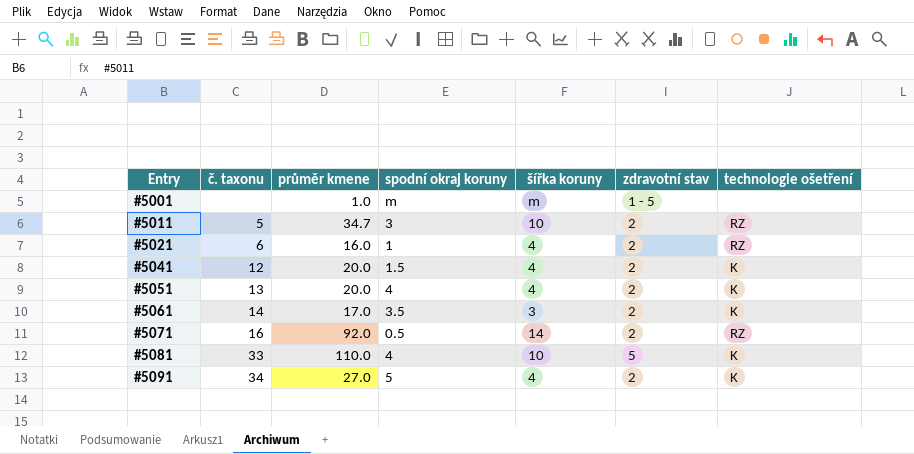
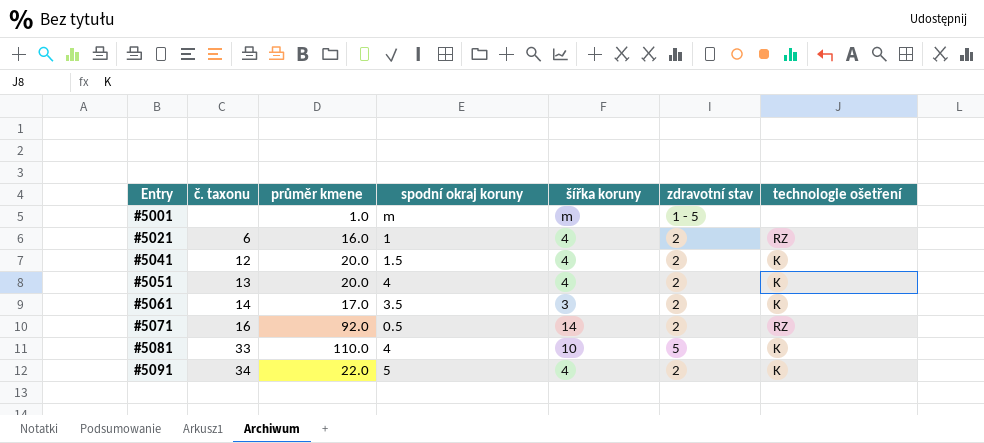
row #5011: 5 | 34.7 | 3 | 10 | 2 | RZ -> none
#5091 | průměr kmene: 27.0 -> 22.0

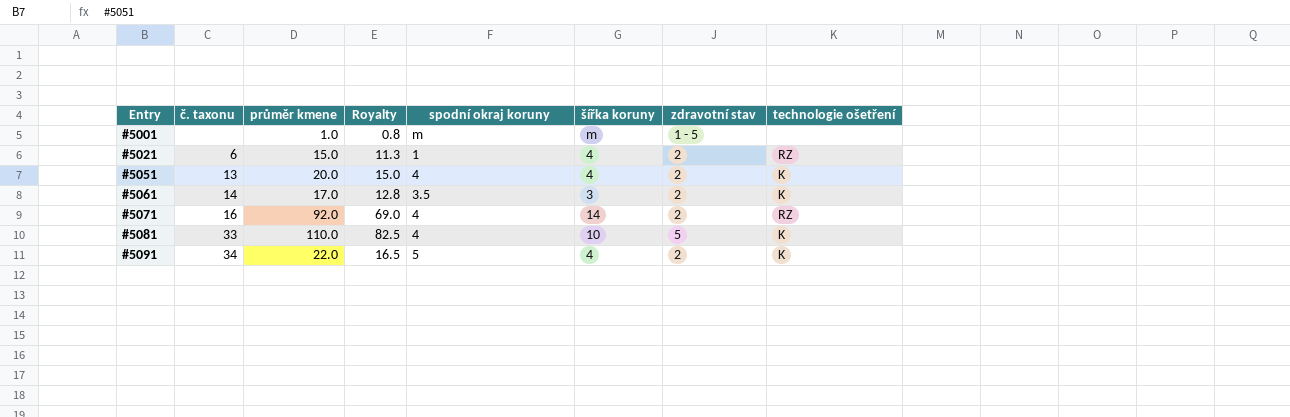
column Royalty | formula: none -> [průměr kmene] * 0.75
row #5041: 12 | 20.0 | 1.5 | 4 | 2 | K -> none
#5021 | průměr kmene: 16.0 -> 15.0
#5071 | spodní okraj koruny: 0.5 -> 4

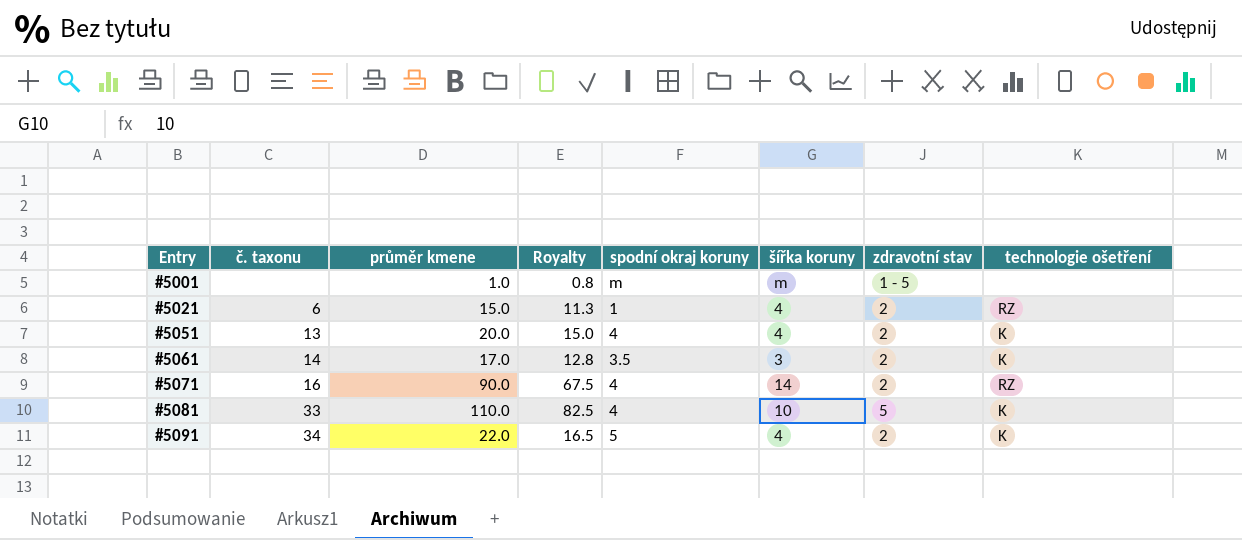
#5071 | průměr kmene: 92.0 -> 90.0
#5071 | Royalty: 69.0 -> 67.5

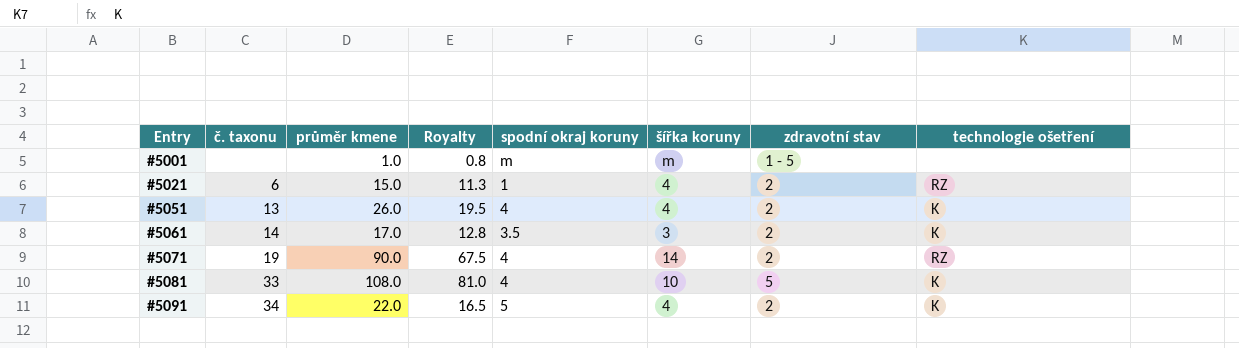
#5051 | průměr kmene: 20.0 -> 26.0
#5051 | Royalty: 15.0 -> 19.5
#5071 | č. taxonu: 16 -> 19
#5081 | průměr kmene: 110.0 -> 108.0
#5081 | Royalty: 82.5 -> 81.0

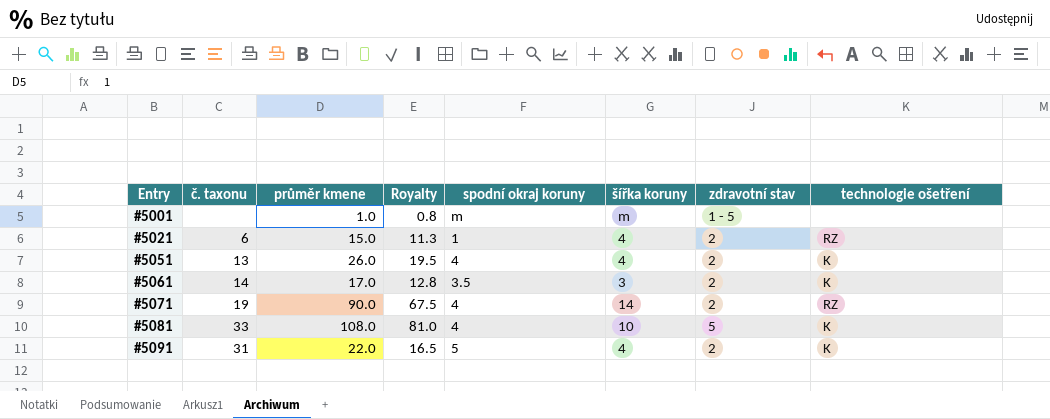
#5091 | č. taxonu: 34 -> 31

